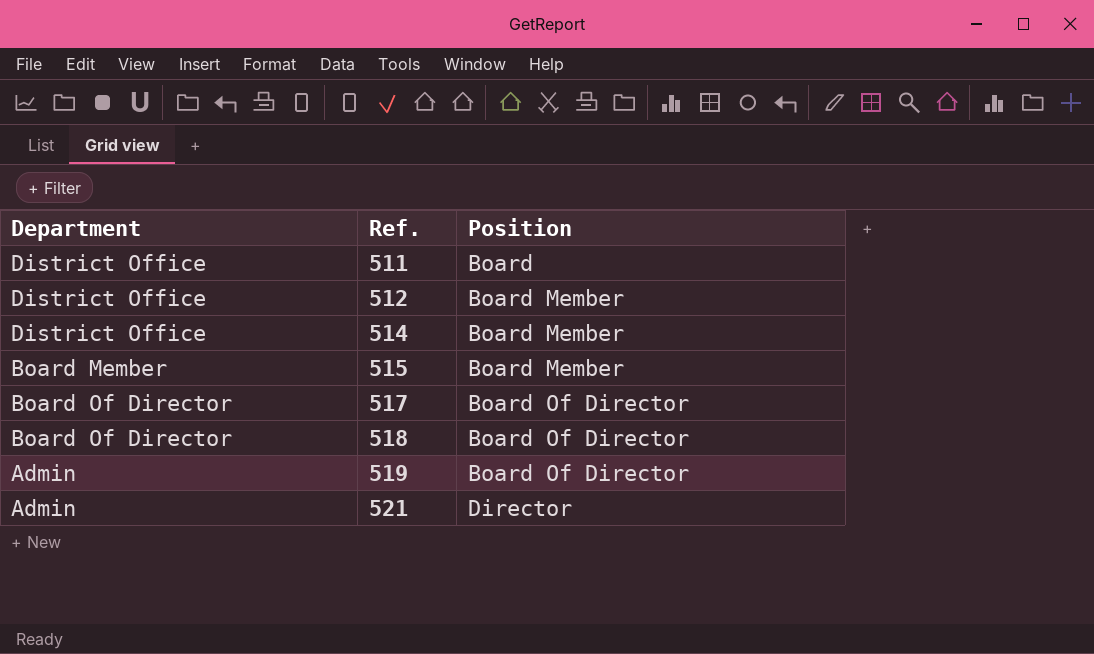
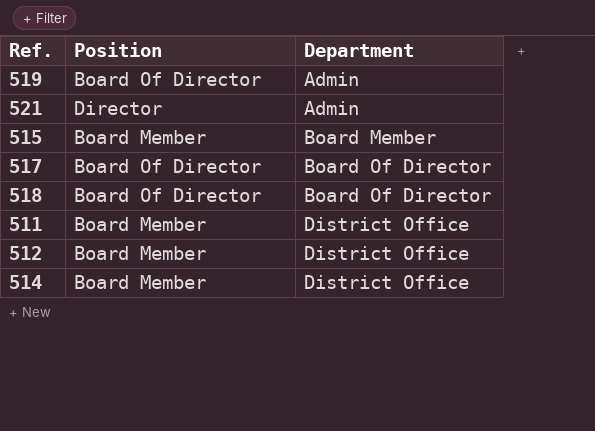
row order: Ref. ascending -> Department ascending
column Department | position: 1 -> 3
511 | Position: Board -> Board Member

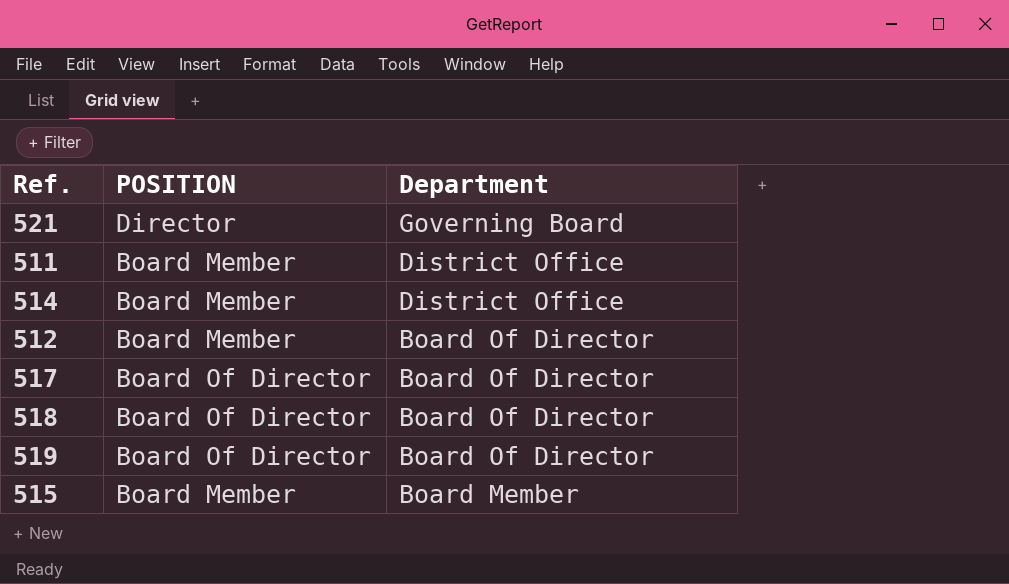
row order: Department ascending -> Department descending
column name: Position -> POSITION
521 | Department: Admin -> Governing Board
512 | Department: District Office -> Board Of Director
519 | Department: Admin -> Board Of Director

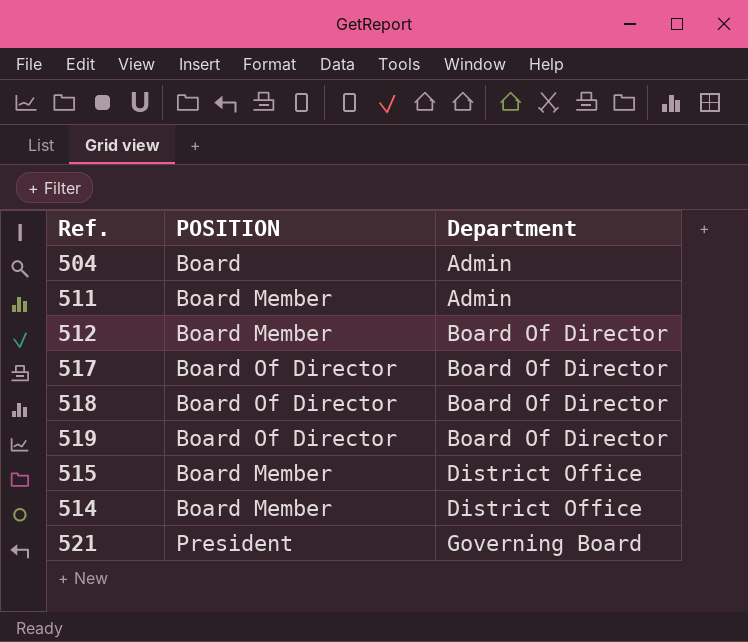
row order: Department descending -> Department ascending
row 504: none -> Board | Admin
511 | Department: District Office -> Admin
515 | Department: Board Member -> District Office
521 | POSITION: Director -> President

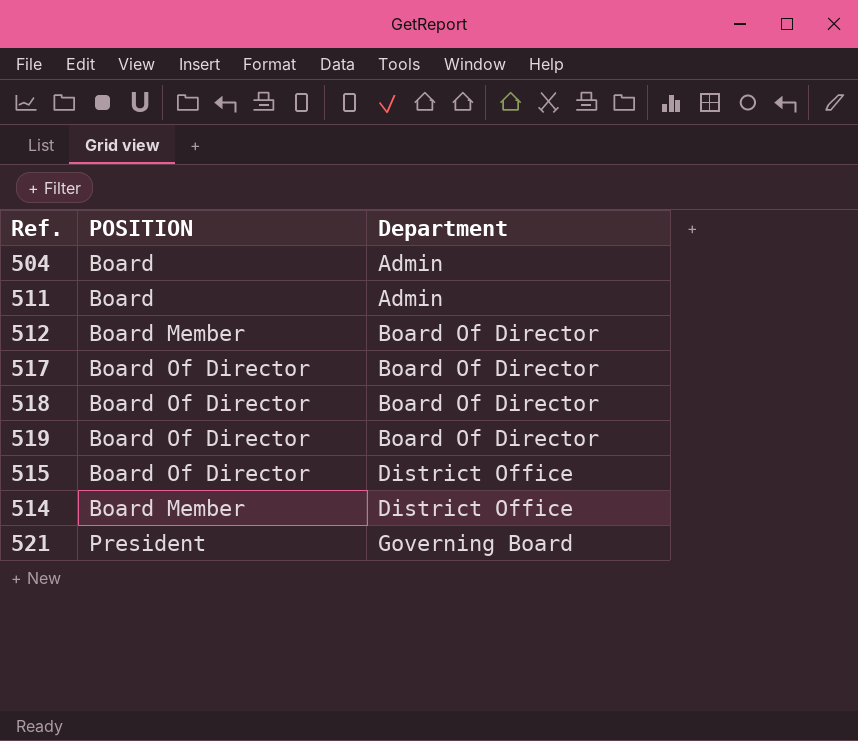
511 | POSITION: Board Member -> Board
515 | POSITION: Board Member -> Board Of Director

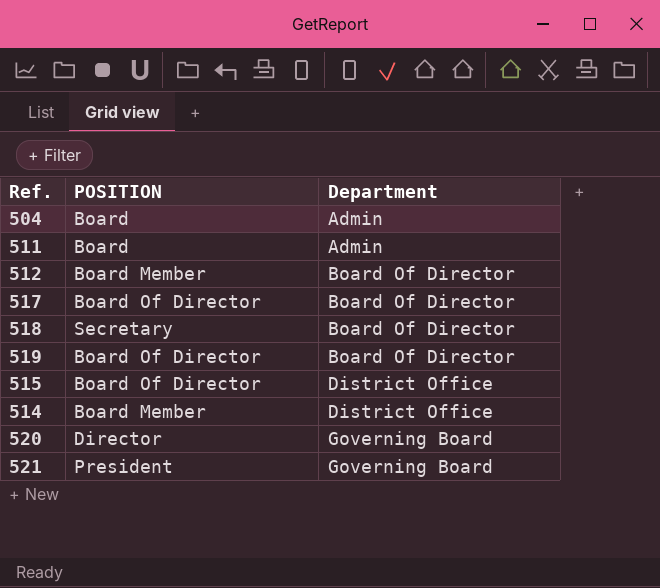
518 | POSITION: Board Of Director -> Secretary
row 520: none -> Director | Governing Board

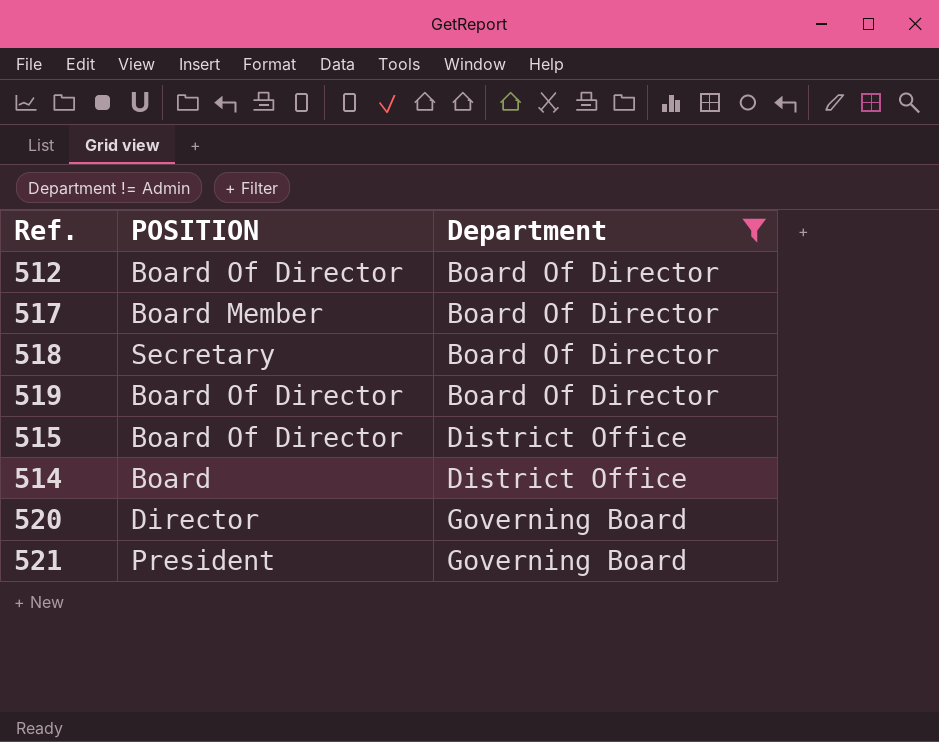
filter: none -> Department != Admin
512 | POSITION: Board Member -> Board Of Director
517 | POSITION: Board Of Director -> Board Member
514 | POSITION: Board Member -> Board

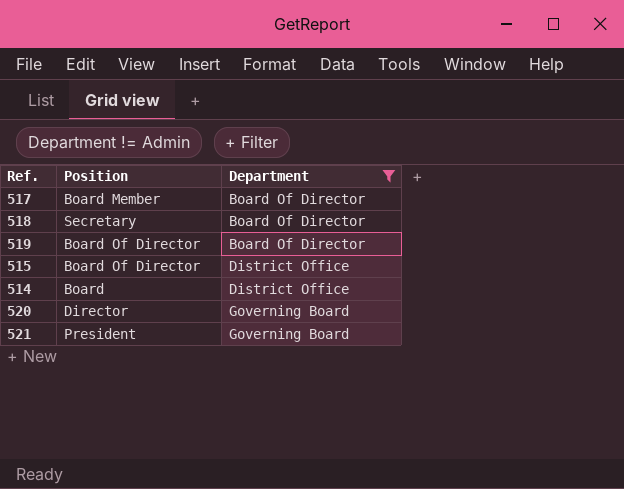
column name: POSITION -> Position
row 512: Board Of Director | Board Of Director -> none

